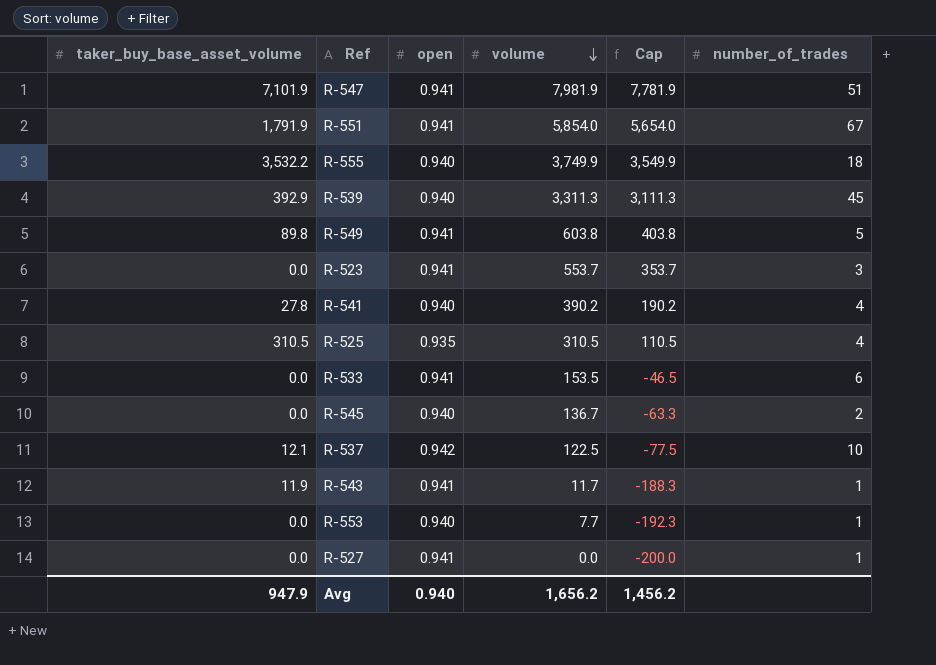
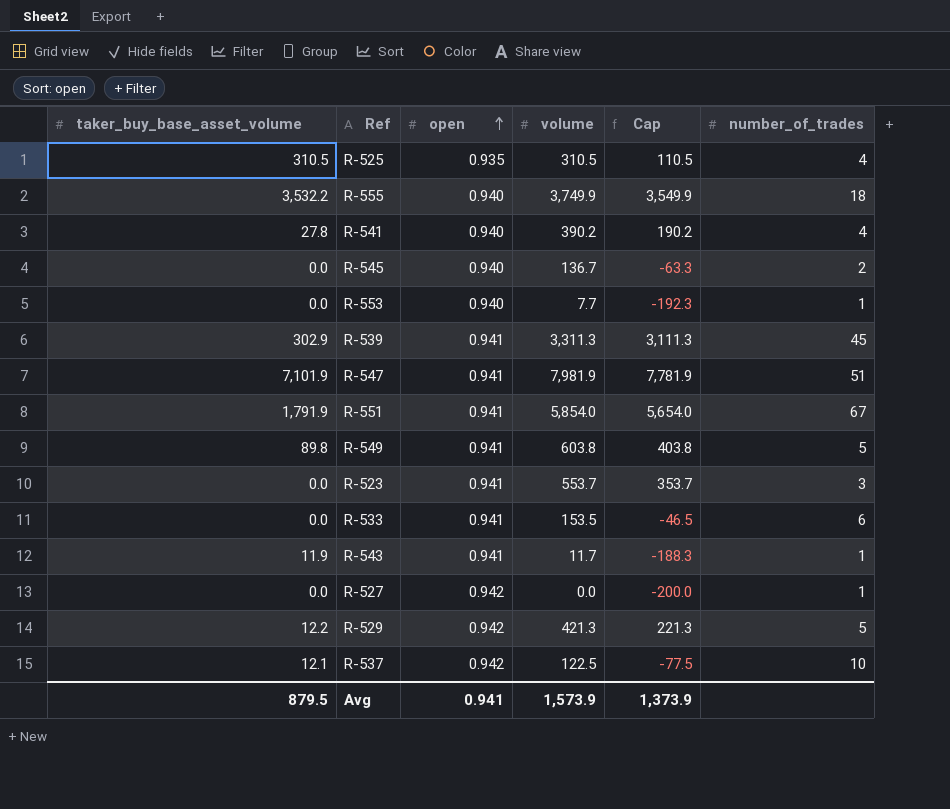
row order: volume descending -> open ascending
R-539 | taker_buy_base_asset_volume: 392.9 -> 302.9
R-539 | open: 0.940 -> 0.941
R-527 | open: 0.941 -> 0.942
row R-529: none -> 12.2 | 0.942 | 421.3 | 221.3 | 5
Avg | taker_buy_base_asset_volume: 947.9 -> 879.5
Avg | open: 0.940 -> 0.941
Avg | volume: 1,656.2 -> 1,573.9
Avg | Cap: 1,456.2 -> 1,373.9

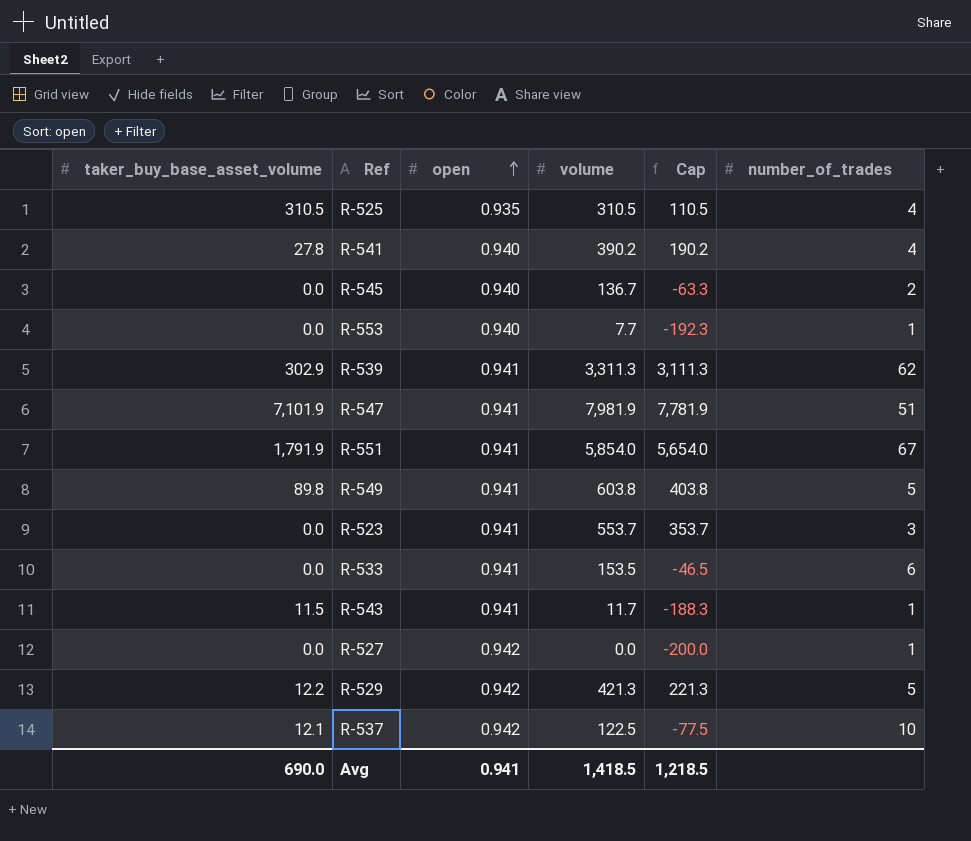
row R-555: 3,532.2 | 0.940 | 3,749.9 | 3,549.9 | 18 -> none
R-539 | number_of_trades: 45 -> 62
R-543 | taker_buy_base_asset_volume: 11.9 -> 11.5
Avg | taker_buy_base_asset_volume: 879.5 -> 690.0
Avg | volume: 1,573.9 -> 1,418.5
Avg | Cap: 1,373.9 -> 1,218.5

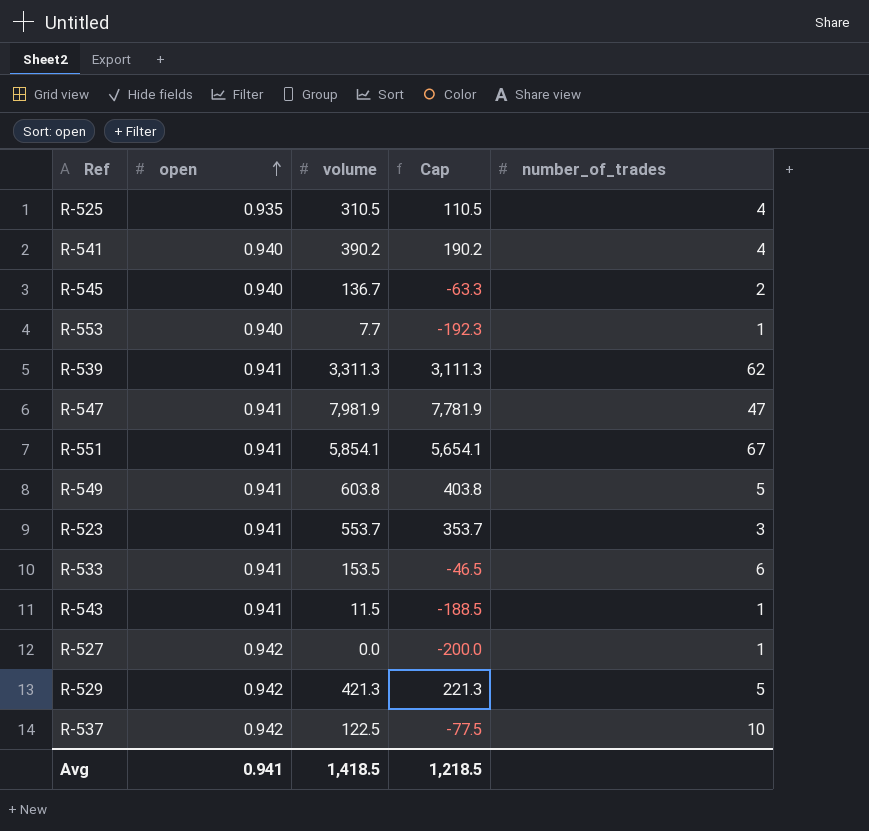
column taker_buy_base_asset_volume | position: 1 -> none
R-547 | number_of_trades: 51 -> 47
R-551 | volume: 5,854.0 -> 5,854.1
R-551 | Cap: 5,654.0 -> 5,654.1
R-543 | volume: 11.7 -> 11.5
R-543 | Cap: -188.3 -> -188.5

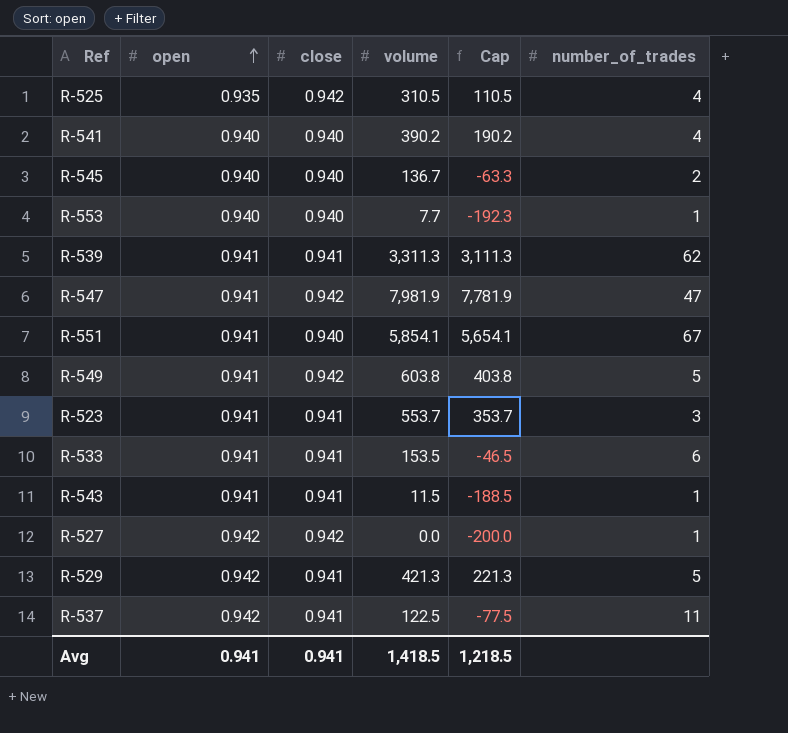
column close | position: none -> 3
R-537 | number_of_trades: 10 -> 11

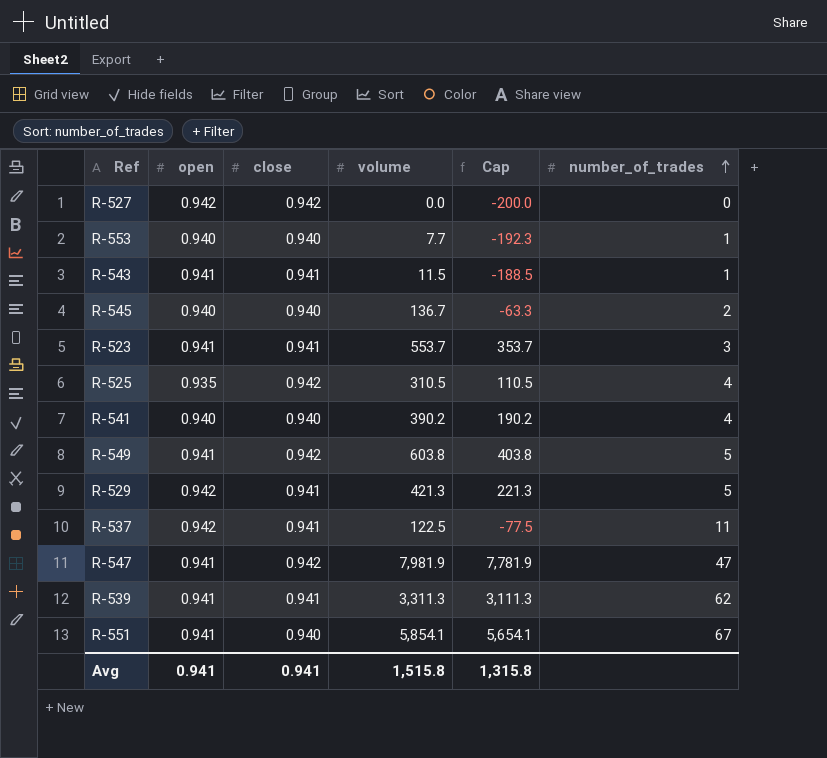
row order: open ascending -> number_of_trades ascending
row R-533: 0.941 | 0.941 | 153.5 | -46.5 | 6 -> none
R-527 | number_of_trades: 1 -> 0
Avg | volume: 1,418.5 -> 1,515.8
Avg | Cap: 1,218.5 -> 1,315.8

